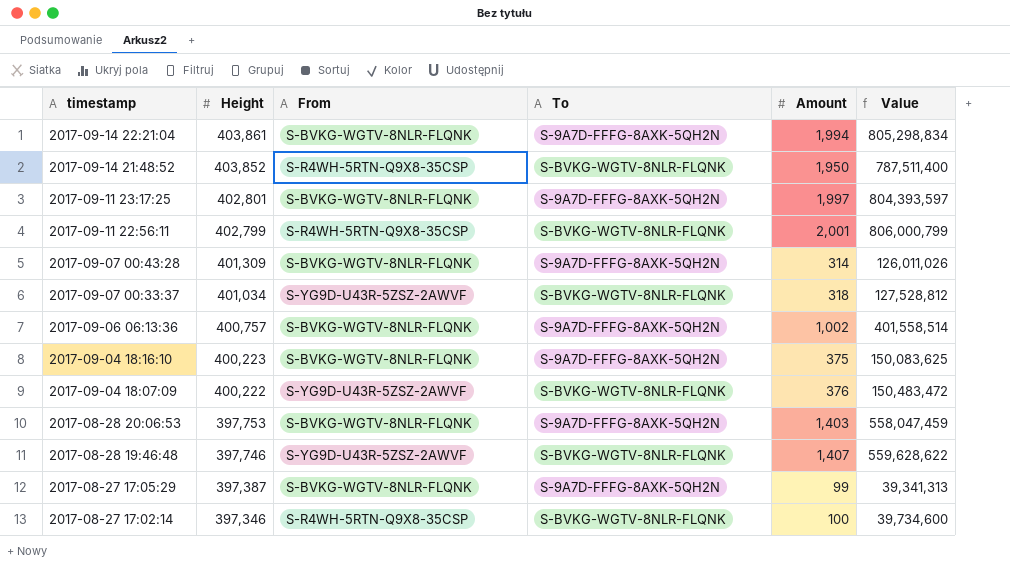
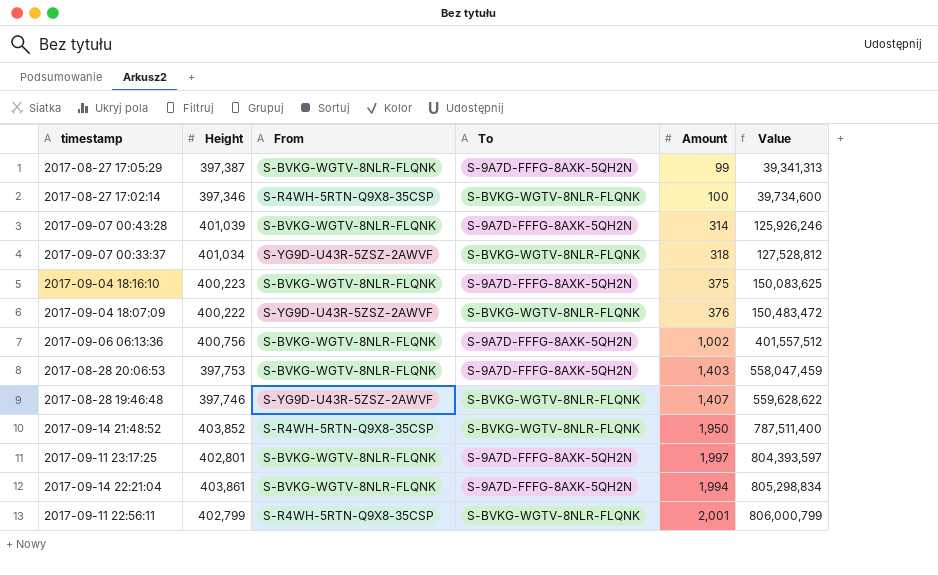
row order: timestamp descending -> Value ascending
2017-09-07 00:43:28 | Height: 401,309 -> 401,039
2017-09-07 00:43:28 | Value: 126,011,026 -> 125,926,246
2017-09-06 06:13:36 | Height: 400,757 -> 400,756
2017-09-06 06:13:36 | Value: 401,558,514 -> 401,557,512

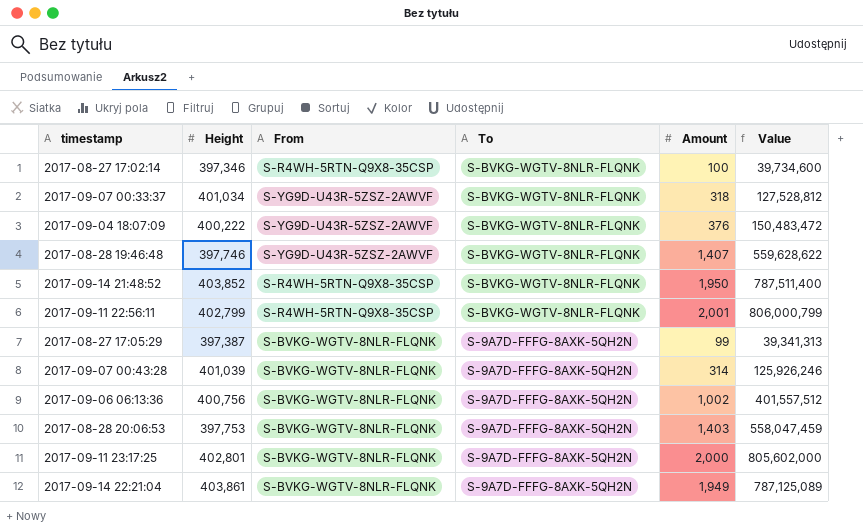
row order: Value ascending -> To descending
row 2017-09-04 18:16:10: 400,223 | S-BVKG-WGTV-8NLR-FLQNK | S-9A7D-FFFG-8AXK-5QH2N | 375 | 150,083,625 -> none
2017-09-11 23:17:25 | Amount: 1,997 -> 2,000
2017-09-11 23:17:25 | Value: 804,393,597 -> 805,602,000
2017-09-14 22:21:04 | Amount: 1,994 -> 1,949
2017-09-14 22:21:04 | Value: 805,298,834 -> 787,125,089

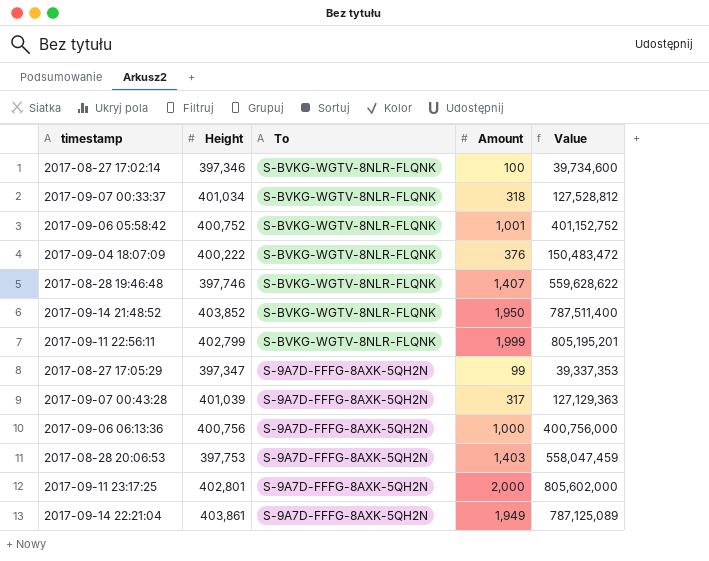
column From | position: 3 -> none
row 2017-09-06 05:58:42: none -> 400,752 | S-BVKG-WGTV-8NLR-FLQNK | 1,001 | 401,152,752
2017-09-11 22:56:11 | Amount: 2,001 -> 1,999
2017-09-11 22:56:11 | Value: 806,000,799 -> 805,195,201
2017-08-27 17:05:29 | Height: 397,387 -> 397,347
2017-08-27 17:05:29 | Value: 39,341,313 -> 39,337,353
2017-09-07 00:43:28 | Amount: 314 -> 317
2017-09-07 00:43:28 | Value: 125,926,246 -> 127,129,363
2017-09-06 06:13:36 | Amount: 1,002 -> 1,000
2017-09-06 06:13:36 | Value: 401,557,512 -> 400,756,000

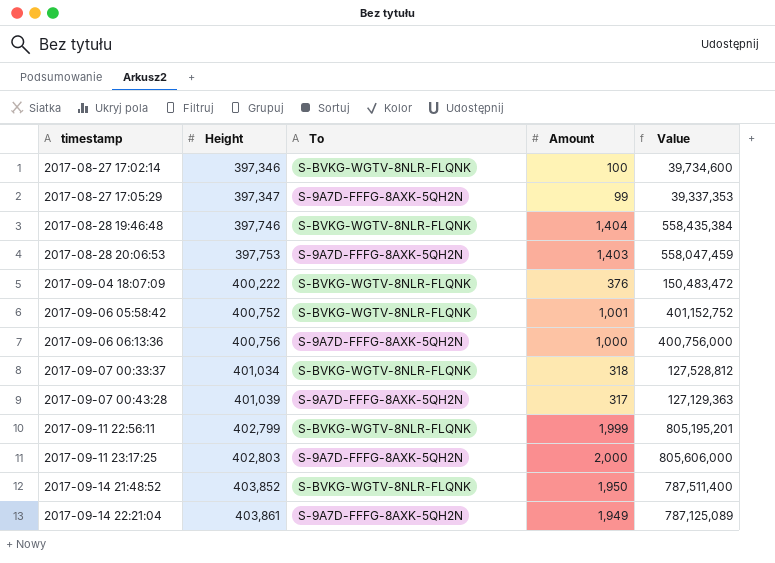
row order: To descending -> timestamp ascending
2017-08-28 19:46:48 | Amount: 1,407 -> 1,404
2017-08-28 19:46:48 | Value: 559,628,622 -> 558,435,384
2017-09-11 23:17:25 | Height: 402,801 -> 402,803
2017-09-11 23:17:25 | Value: 805,602,000 -> 805,606,000

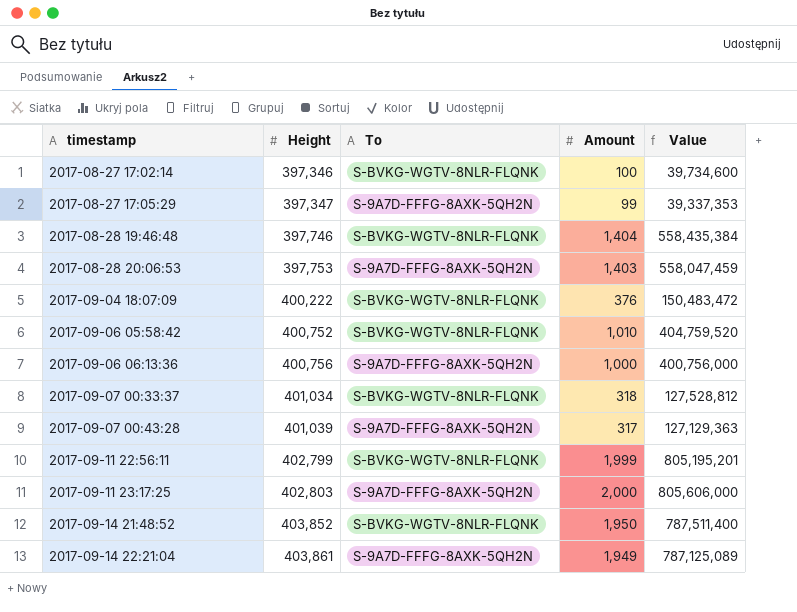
2017-09-06 05:58:42 | Amount: 1,001 -> 1,010
2017-09-06 05:58:42 | Value: 401,152,752 -> 404,759,520

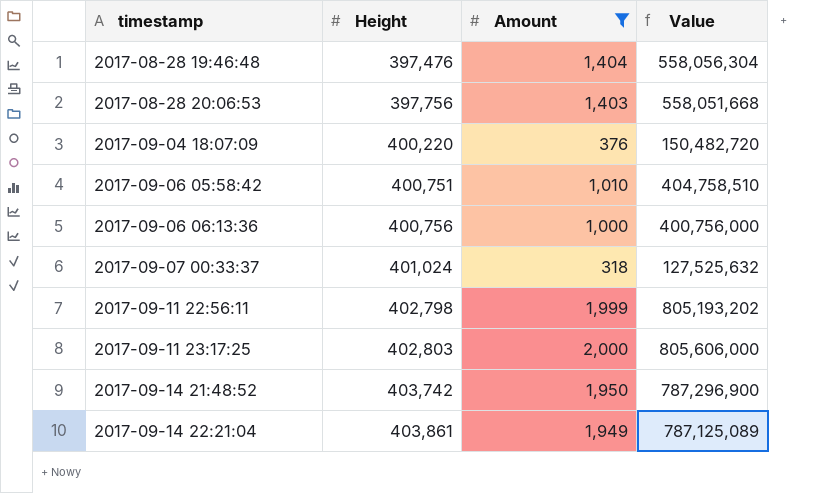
filter: none -> Amount >= 318
column To | position: 3 -> none
2017-08-28 19:46:48 | Height: 397,746 -> 397,476
2017-08-28 19:46:48 | Value: 558,435,384 -> 558,056,304
2017-08-28 20:06:53 | Height: 397,753 -> 397,756
2017-08-28 20:06:53 | Value: 558,047,459 -> 558,051,668
2017-09-04 18:07:09 | Height: 400,222 -> 400,220
2017-09-04 18:07:09 | Value: 150,483,472 -> 150,482,720
2017-09-06 05:58:42 | Height: 400,752 -> 400,751
2017-09-06 05:58:42 | Value: 404,759,520 -> 404,758,510
2017-09-07 00:33:37 | Height: 401,034 -> 401,024
2017-09-07 00:33:37 | Value: 127,528,812 -> 127,525,632
2017-09-11 22:56:11 | Height: 402,799 -> 402,798
2017-09-11 22:56:11 | Value: 805,195,201 -> 805,193,202
2017-09-14 21:48:52 | Height: 403,852 -> 403,742
2017-09-14 21:48:52 | Value: 787,511,400 -> 787,296,900

